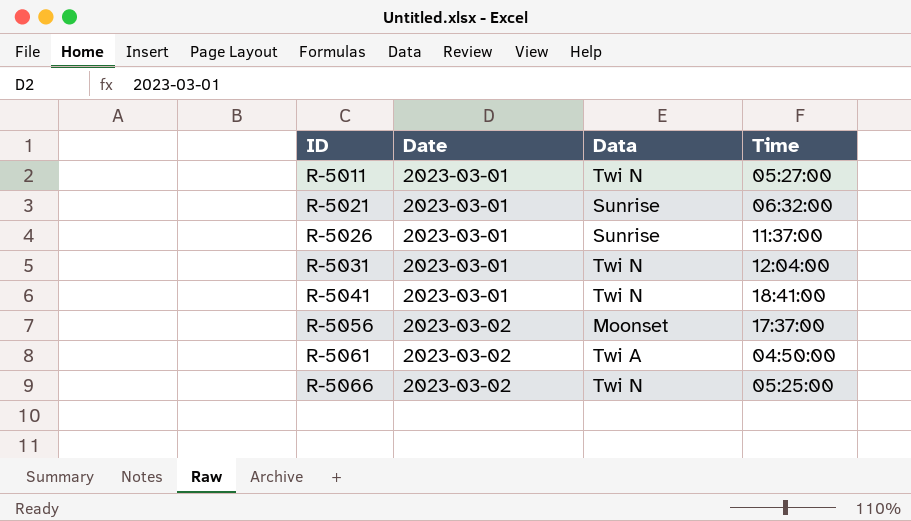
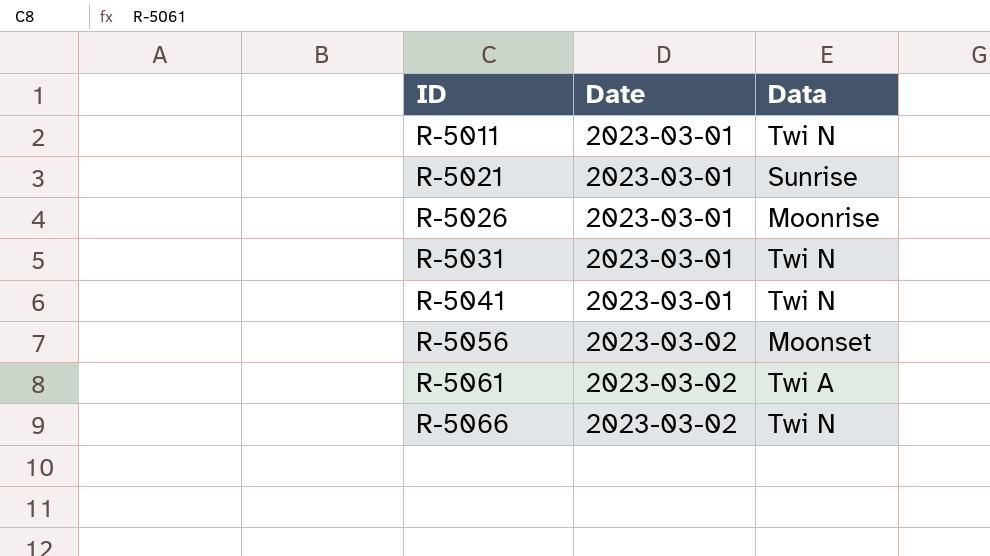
column Time | position: 4 -> none
R-5026 | Data: Sunrise -> Moonrise

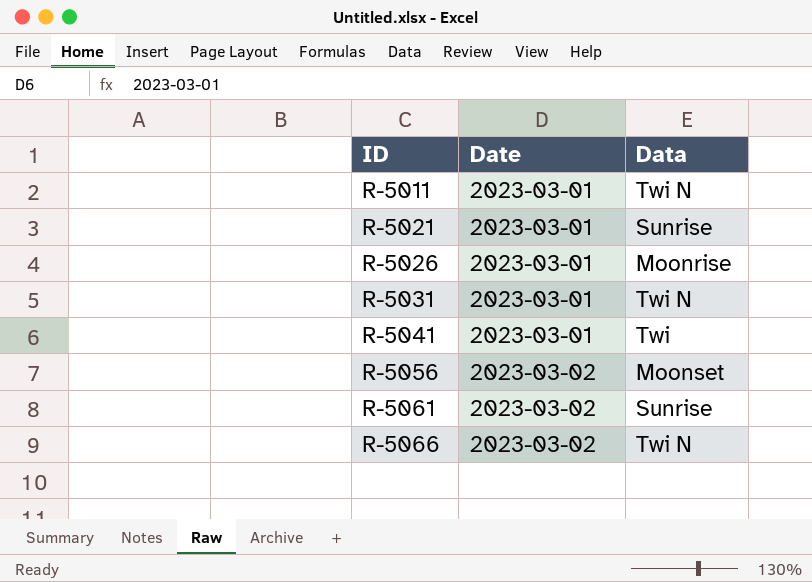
R-5041 | Data: Twi N -> Twi
R-5061 | Data: Twi A -> Sunrise

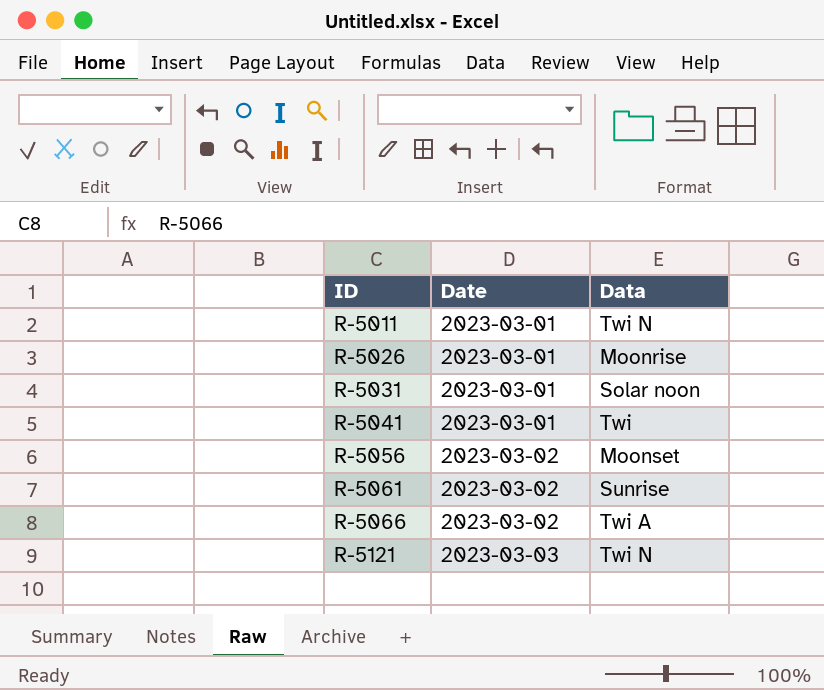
row R-5021: 2023-03-01 | Sunrise -> none
R-5031 | Data: Twi N -> Solar noon
R-5066 | Data: Twi N -> Twi A
row R-5121: none -> 2023-03-03 | Twi N

